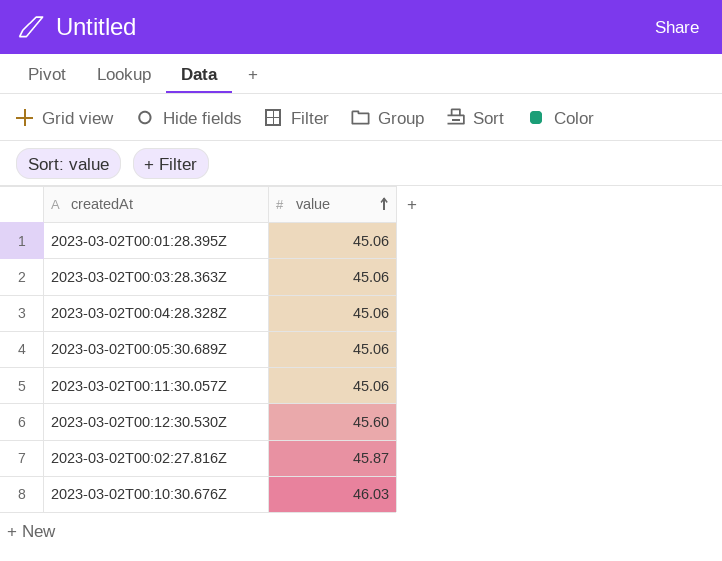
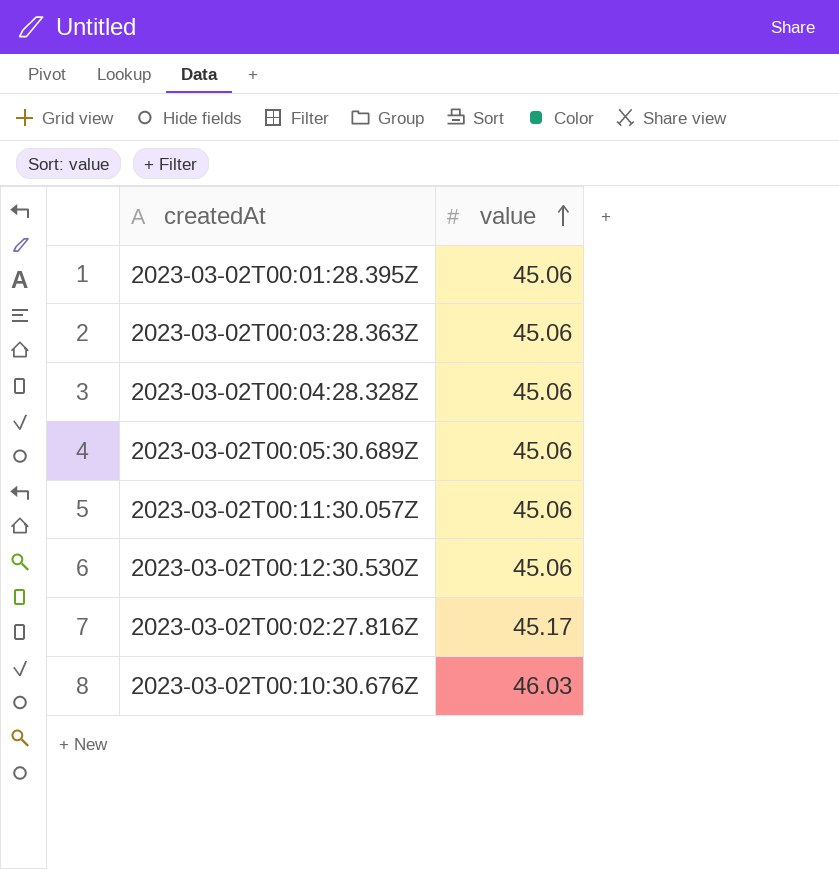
2023-03-02T00:12:30.530Z | value: 45.60 -> 45.06
2023-03-02T00:02:27.816Z | value: 45.87 -> 45.17

